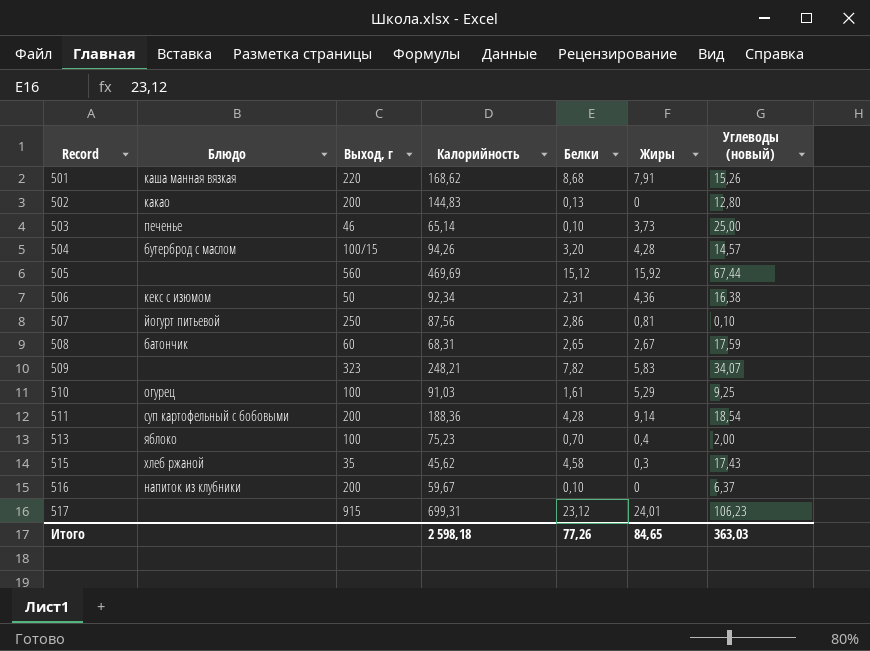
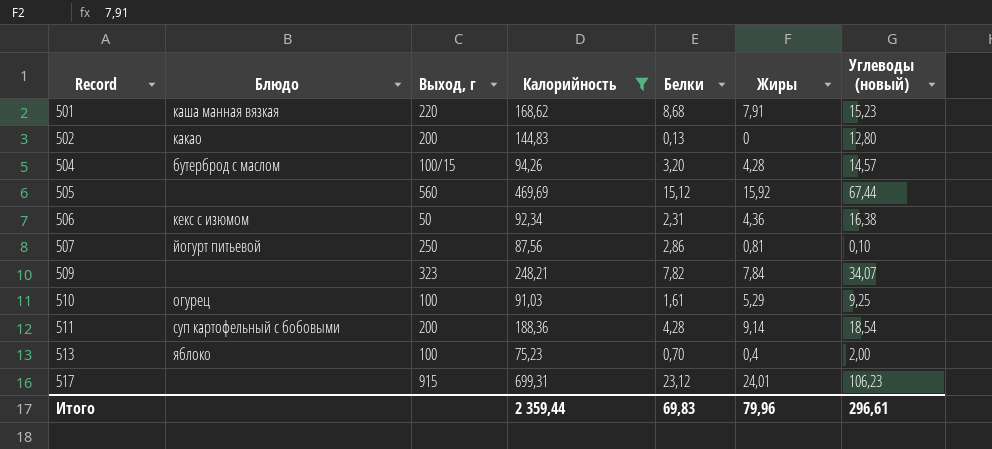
filter: none -> Калорийность >= 75,23
501 | Углеводы (новый): 15,26 -> 15,23
509 | Жиры: 5,83 -> 7,84
Итого | Калорийность: 2 598,18 -> 2 359,44
Итого | Белки: 77,26 -> 69,83
Итого | Жиры: 84,65 -> 79,96
Итого | Углеводы (новый): 363,03 -> 296,61

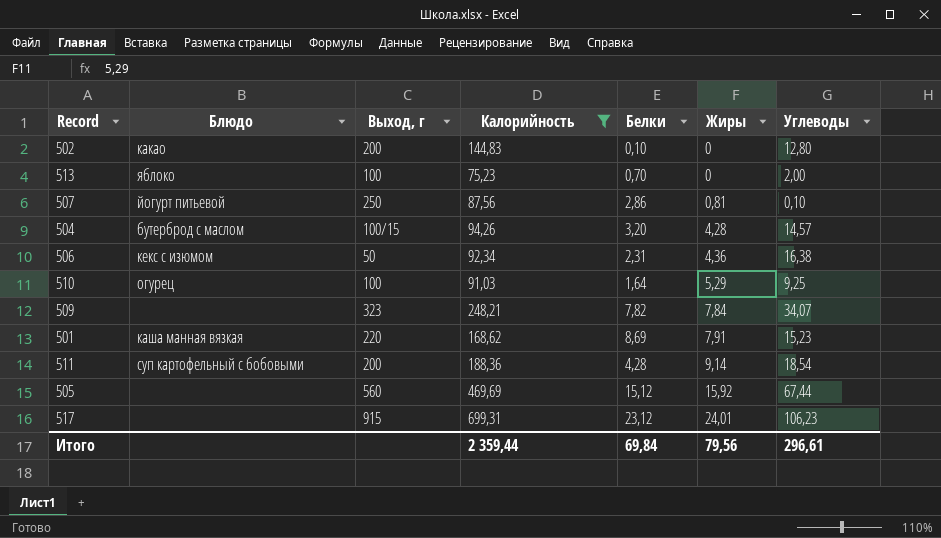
row order: Record ascending -> Жиры ascending
column name: Углеводы (новый) -> Углеводы
502 | Белки: 0,13 -> 0,10
513 | Жиры: 0,4 -> 0
510 | Белки: 1,61 -> 1,64
501 | Белки: 8,68 -> 8,69
Итого | Белки: 69,83 -> 69,84
Итого | Жиры: 79,96 -> 79,56

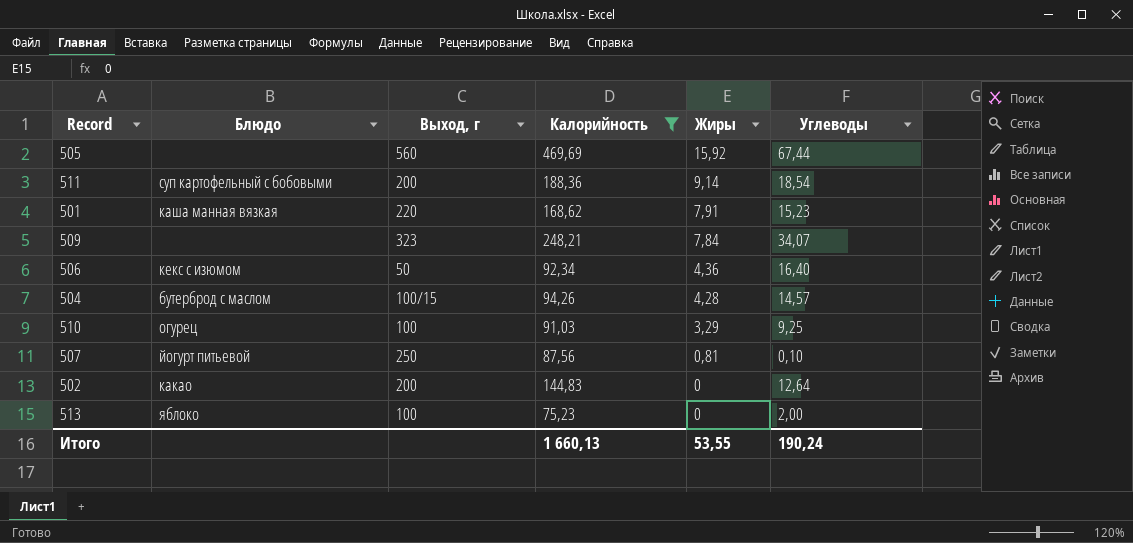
row order: Жиры ascending -> Жиры descending
column Белки | position: 5 -> none
row 517: none | 915 | 699,31 | 23,12 | 24,01 | 106,23 -> none
506 | Углеводы: 16,38 -> 16,40
510 | Жиры: 5,29 -> 3,29
502 | Углеводы: 12,80 -> 12,64
Итого | Калорийность: 2 359,44 -> 1 660,13
Итого | Жиры: 79,56 -> 53,55
Итого | Углеводы: 296,61 -> 190,24

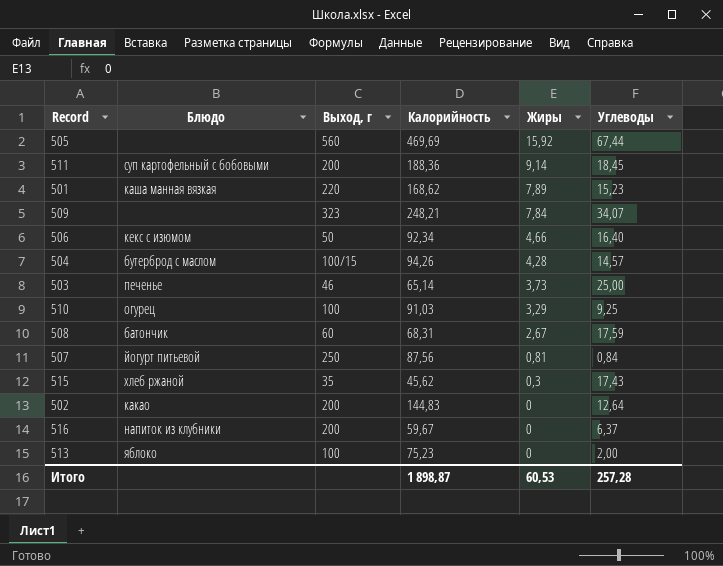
filter: Калорийность >= 75,23 -> none
511 | Углеводы: 18,54 -> 18,45
501 | Жиры: 7,91 -> 7,89
506 | Жиры: 4,36 -> 4,66
507 | Углеводы: 0,10 -> 0,84
Итого | Калорийность: 1 660,13 -> 1 898,87
Итого | Жиры: 53,55 -> 60,53
Итого | Углеводы: 190,24 -> 257,28

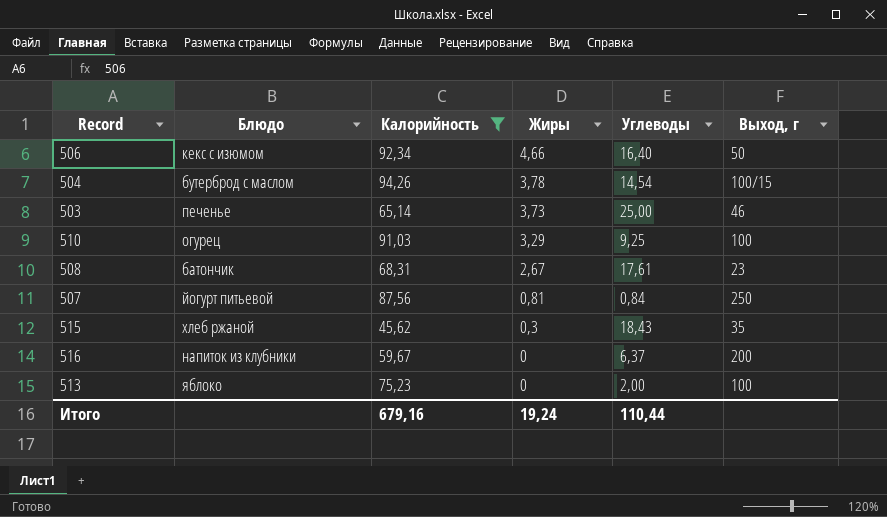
filter: none -> Калорийность <= 94,26
column Выход, г | position: 3 -> 6
504 | Жиры: 4,28 -> 3,78
504 | Углеводы: 14,57 -> 14,54
508 | Углеводы: 17,59 -> 17,61
508 | Выход, г: 60 -> 23
515 | Углеводы: 17,43 -> 18,43
Итого | Калорийность: 1 898,87 -> 679,16
Итого | Жиры: 60,53 -> 19,24
Итого | Углеводы: 257,28 -> 110,44

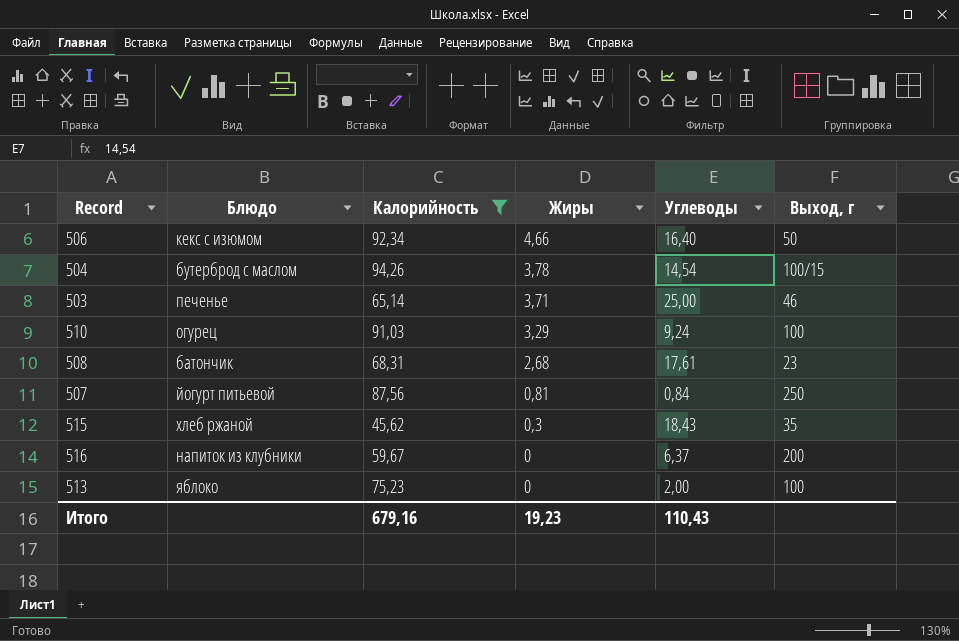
503 | Жиры: 3,73 -> 3,71
510 | Углеводы: 9,25 -> 9,24
508 | Жиры: 2,67 -> 2,68
Итого | Жиры: 19,24 -> 19,23
Итого | Углеводы: 110,44 -> 110,43

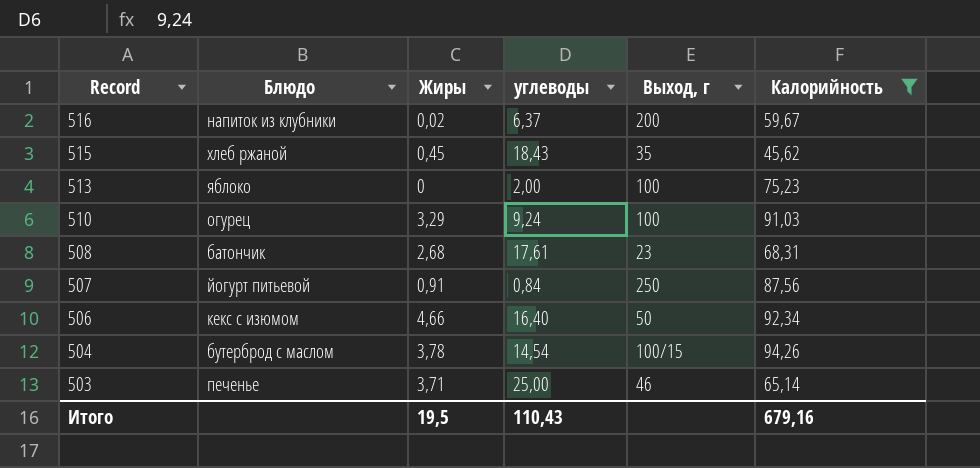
row order: Жиры descending -> Record descending
column name: Углеводы -> углеводы
column Калорийность | position: 3 -> 6
516 | Жиры: 0 -> 0,02
515 | Жиры: 0,3 -> 0,45
507 | Жиры: 0,81 -> 0,91
Итого | Жиры: 19,23 -> 19,5

